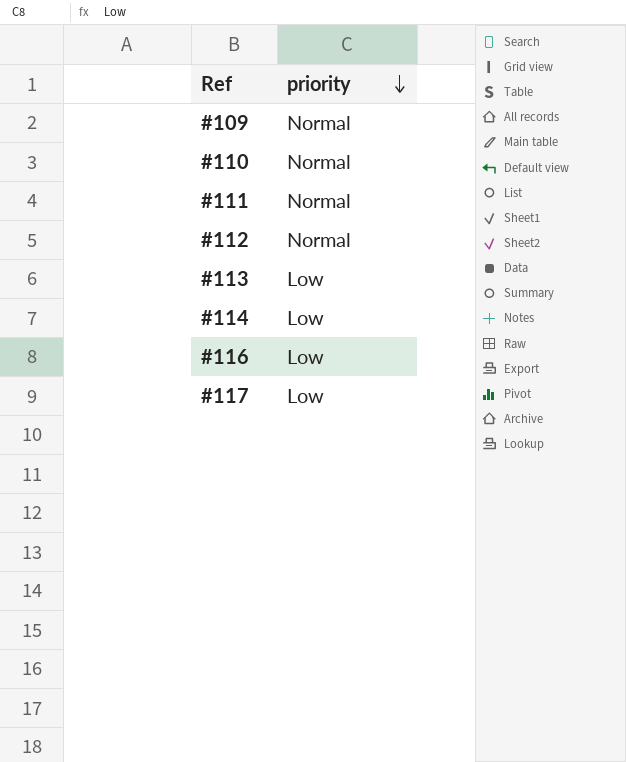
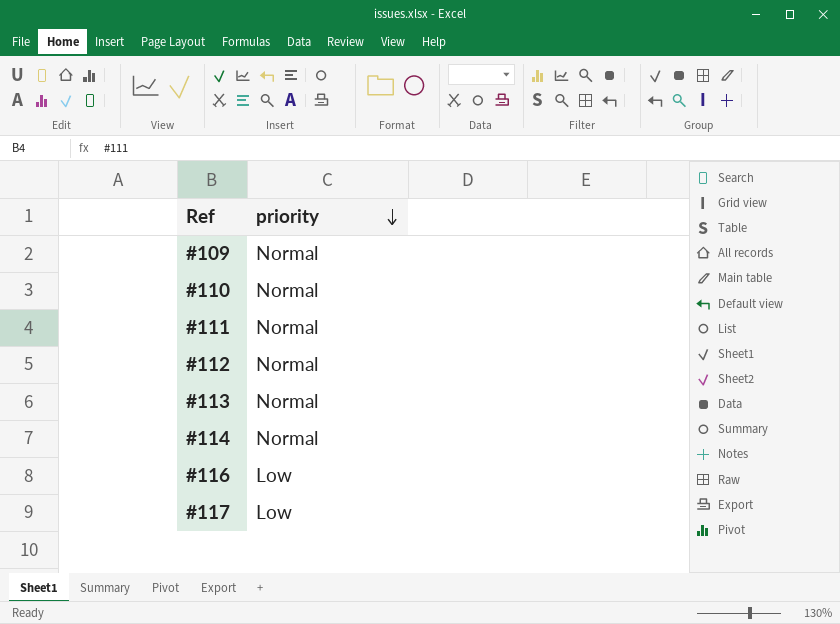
#113 | priority: Low -> Normal
#114 | priority: Low -> Normal

